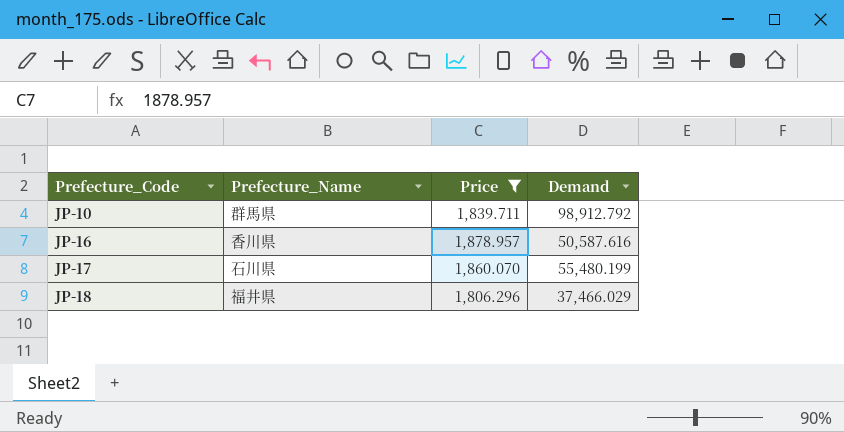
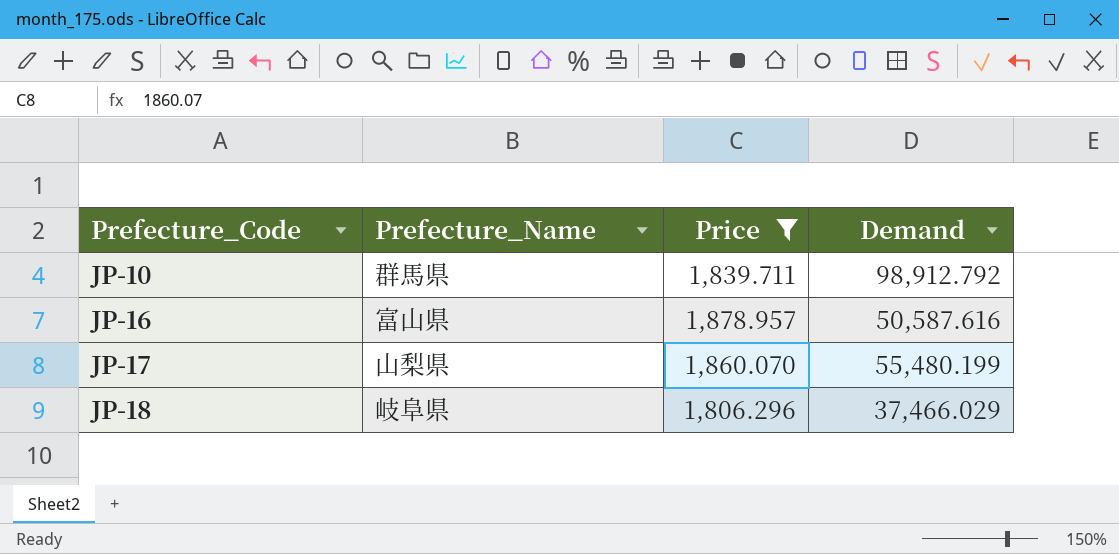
JP-16 | Prefecture_Name: 香川県 -> 富山県
JP-17 | Prefecture_Name: 石川県 -> 山梨県
JP-18 | Prefecture_Name: 福井県 -> 岐阜県

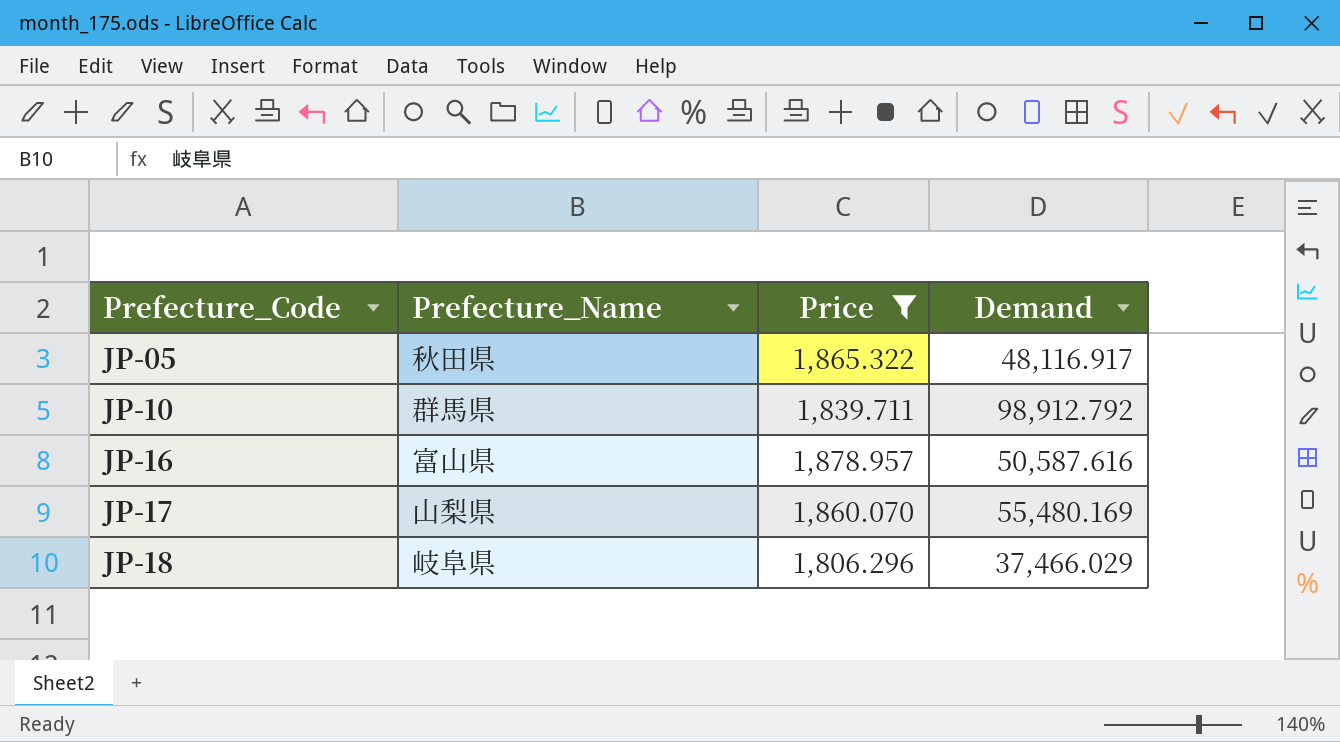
row JP-05: none -> 秋田県 | 1,865.322 | 48,116.917
JP-17 | Demand: 55,480.199 -> 55,480.169

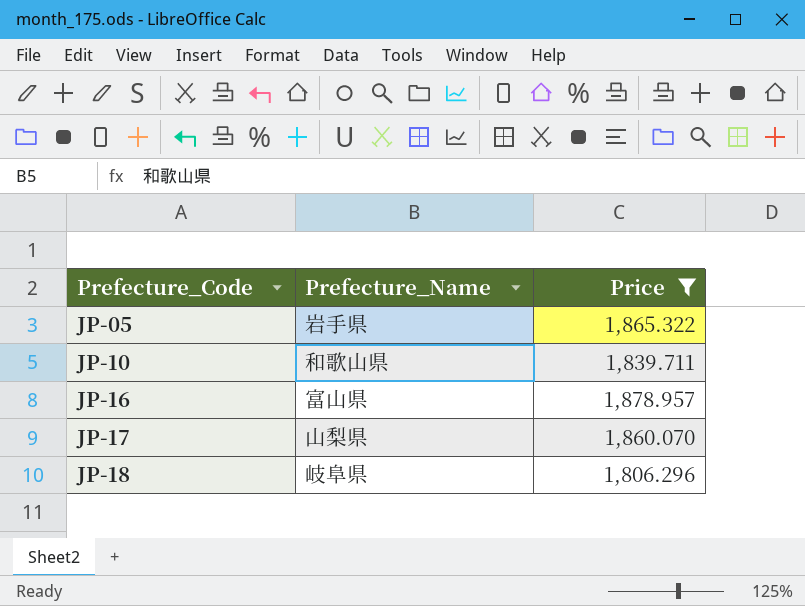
column Demand | position: 4 -> none
JP-05 | Prefecture_Name: 秋田県 -> 岩手県
JP-10 | Prefecture_Name: 群馬県 -> 和歌山県

